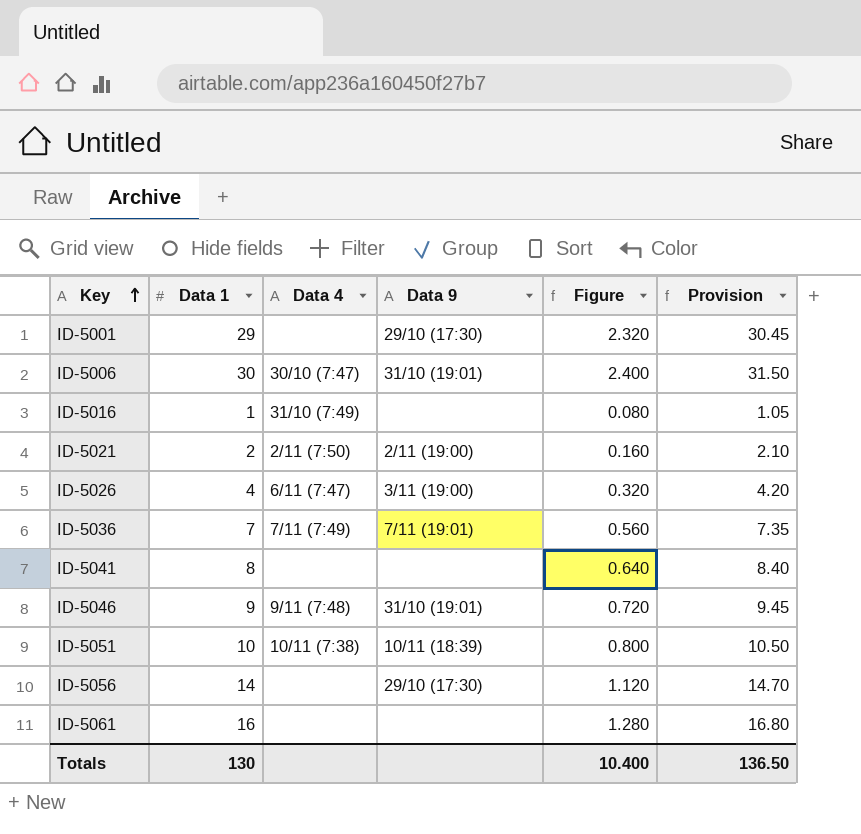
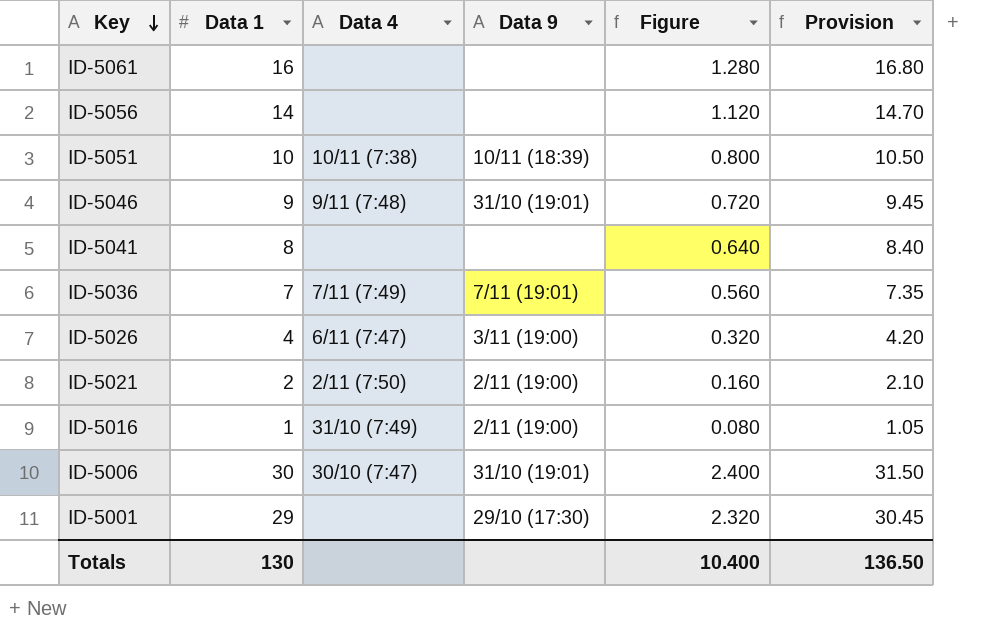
row order: Key ascending -> Key descending
ID-5056 | Data 9: 29/10 (17:30) -> none
ID-5016 | Data 9: none -> 2/11 (19:00)

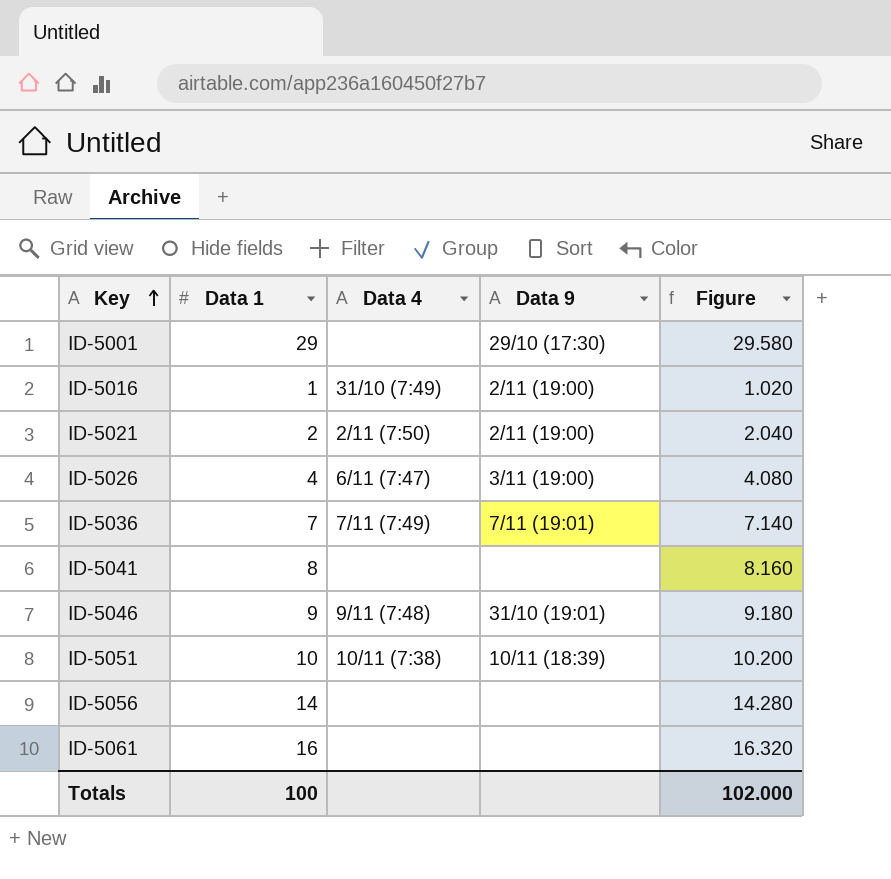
row order: Key descending -> Key ascending
column Provision | formula: [Data 1] * 1.05 -> none
column Figure | formula: [Data 1] * 0.08 -> [Data 1] * 1.02
row ID-5006: 30 | 30/10 (7:47) | 31/10 (19:01) | 2.400 | 31.50 -> none
Totals | Data 1: 130 -> 100
Totals | Figure: 10.400 -> 102.000

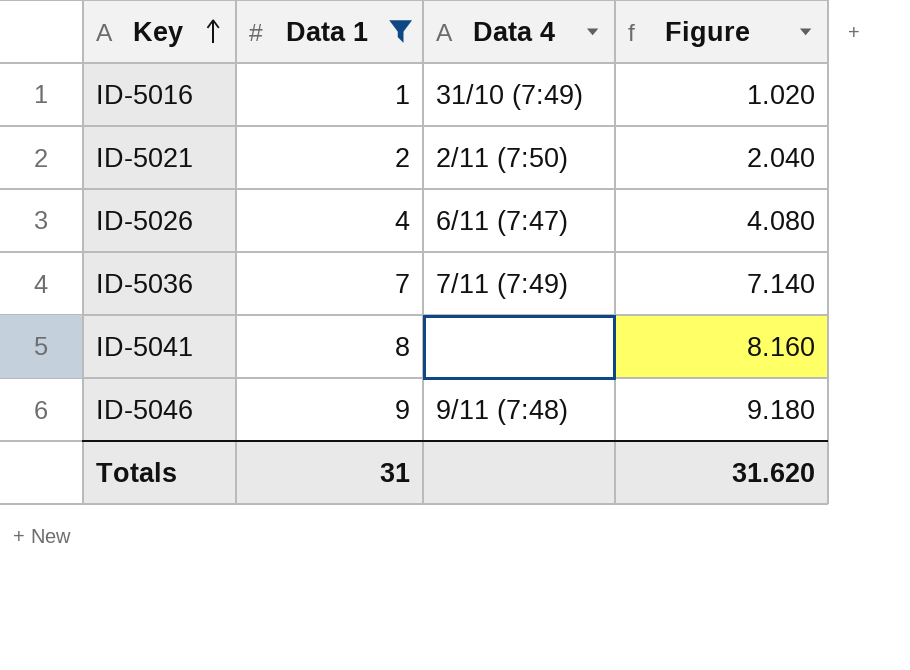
filter: none -> Data 1 <= 9
column Data 9 | position: 4 -> none
Totals | Data 1: 100 -> 31
Totals | Figure: 102.000 -> 31.620

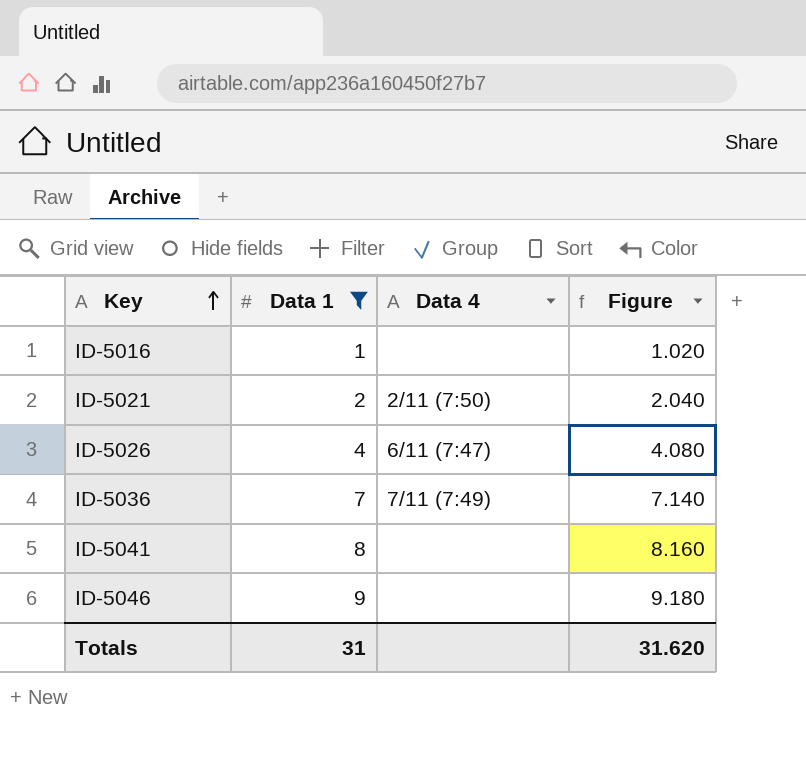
ID-5016 | Data 4: 31/10 (7:49) -> none
ID-5046 | Data 4: 9/11 (7:48) -> none

